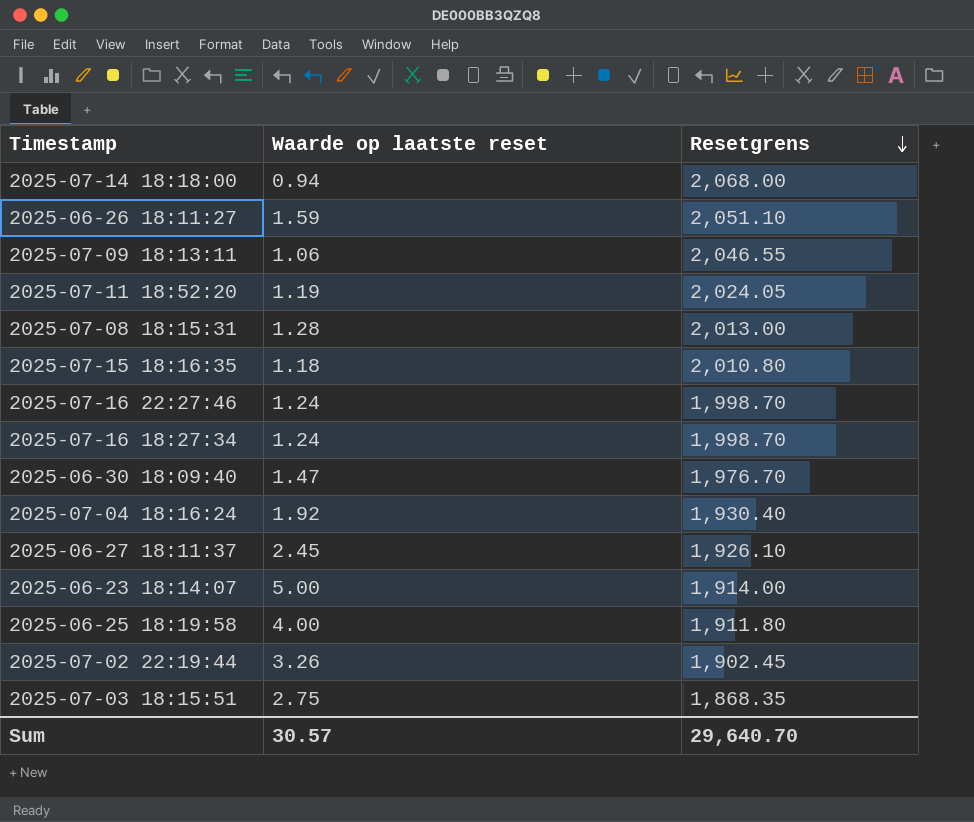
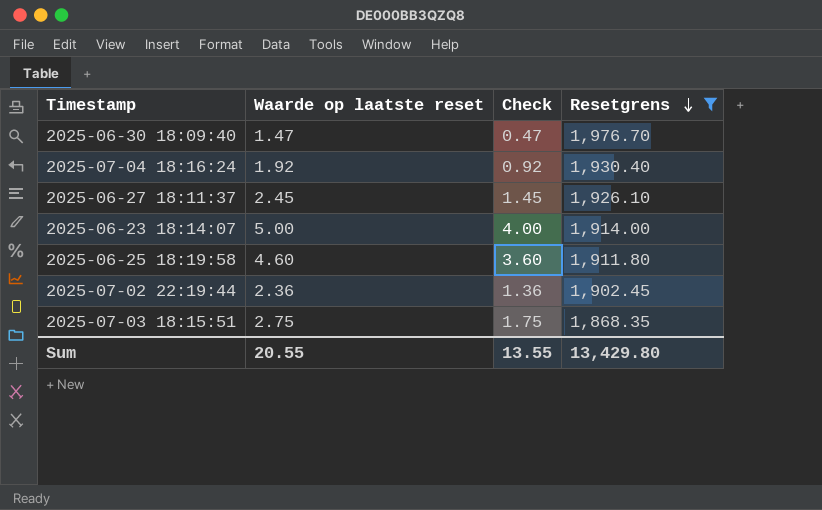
filter: none -> Resetgrens <= 1,976.70
column Check | formula: none -> [Waarde op laatste reset] - 1
2025-06-25 18:19:58 | Waarde op laatste reset: 4.00 -> 4.60
2025-07-02 22:19:44 | Waarde op laatste reset: 3.26 -> 2.36
Sum | Waarde op laatste reset: 30.57 -> 20.55
Sum | Resetgrens: 29,640.70 -> 13,429.80

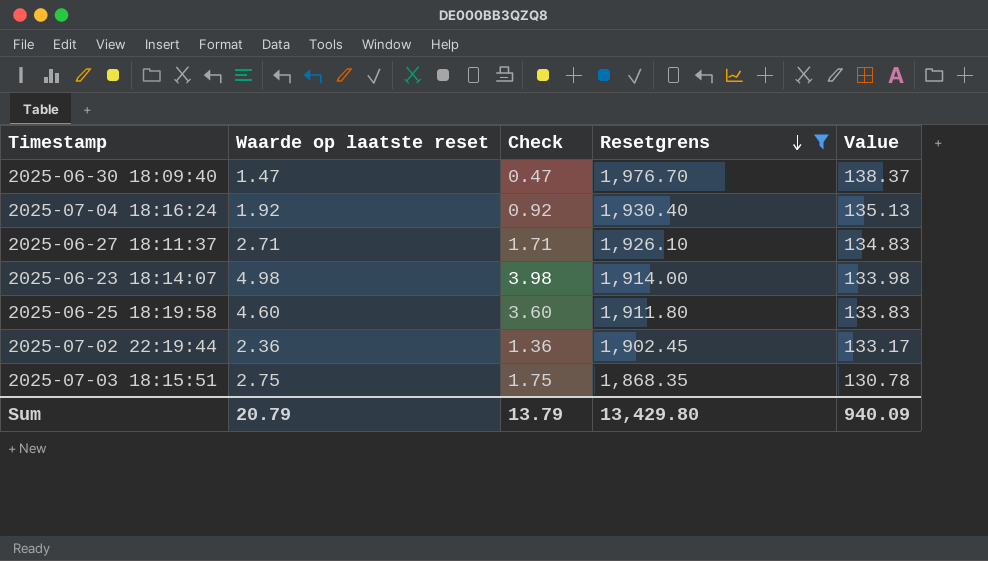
column Value | formula: none -> [Resetgrens] * 0.07
2025-06-27 18:11:37 | Waarde op laatste reset: 2.45 -> 2.71
2025-06-27 18:11:37 | Check: 1.45 -> 1.71
2025-06-23 18:14:07 | Waarde op laatste reset: 5.00 -> 4.98
2025-06-23 18:14:07 | Check: 4.00 -> 3.98
Sum | Waarde op laatste reset: 20.55 -> 20.79
Sum | Check: 13.55 -> 13.79

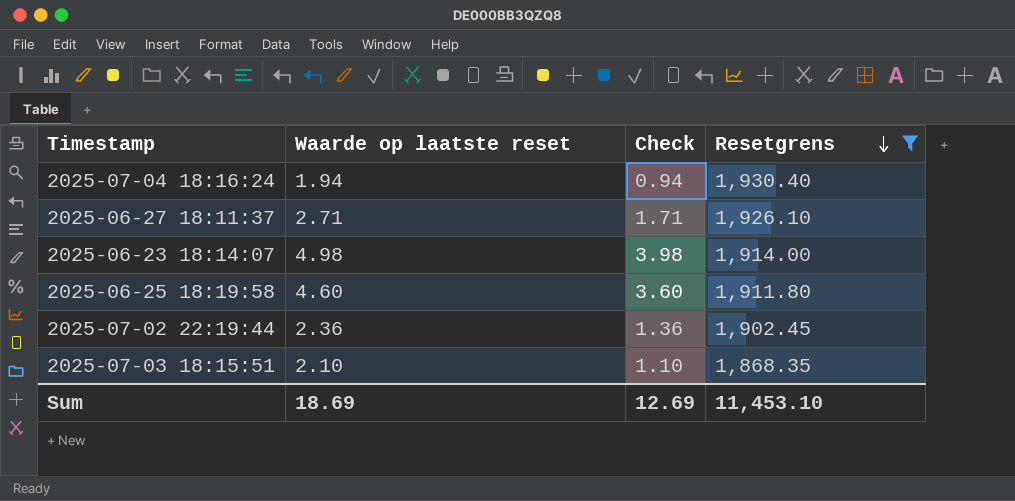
column Value | formula: [Resetgrens] * 0.07 -> none
row 2025-06-30 18:09:40: 1.47 | 0.47 | 1,976.70 | 138.37 -> none
2025-07-04 18:16:24 | Waarde op laatste reset: 1.92 -> 1.94
2025-07-04 18:16:24 | Check: 0.92 -> 0.94
2025-07-03 18:15:51 | Waarde op laatste reset: 2.75 -> 2.10
2025-07-03 18:15:51 | Check: 1.75 -> 1.10
Sum | Waarde op laatste reset: 20.79 -> 18.69
Sum | Check: 13.79 -> 12.69
Sum | Resetgrens: 13,429.80 -> 11,453.10

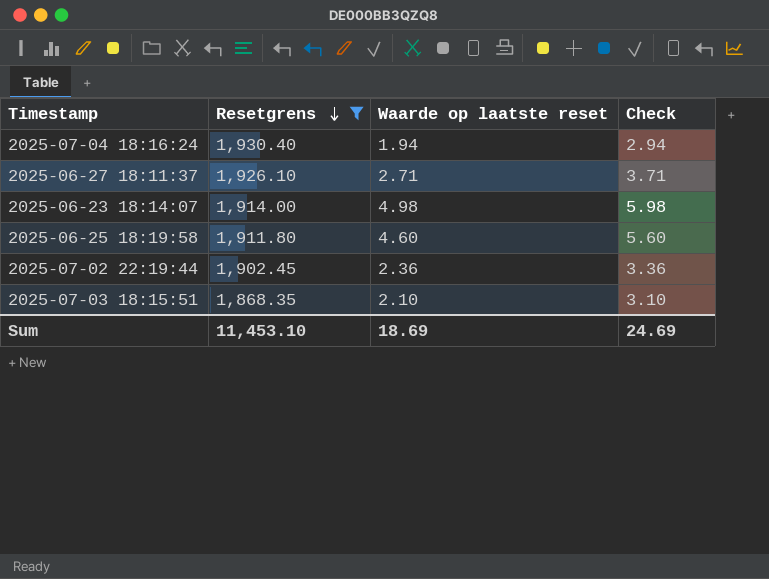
column Resetgrens | position: 4 -> 2
column Check | formula: [Waarde op laatste reset] - 1 -> [Waarde op laatste reset] + 1
Sum | Check: 12.69 -> 24.69

